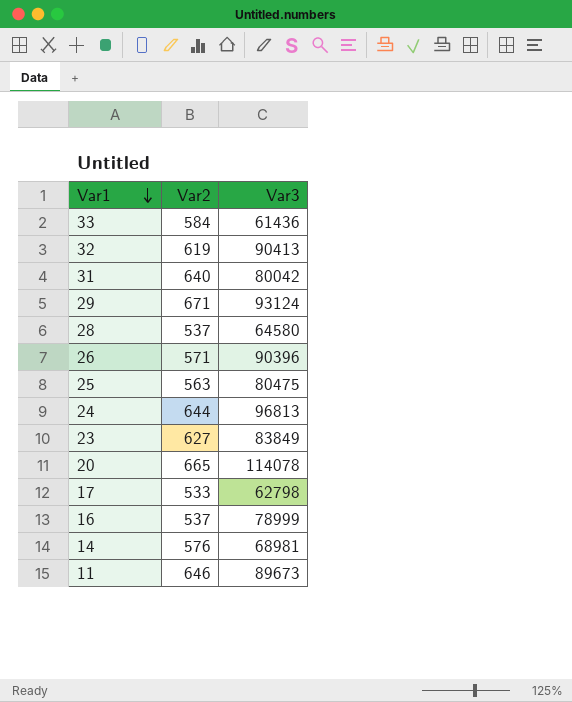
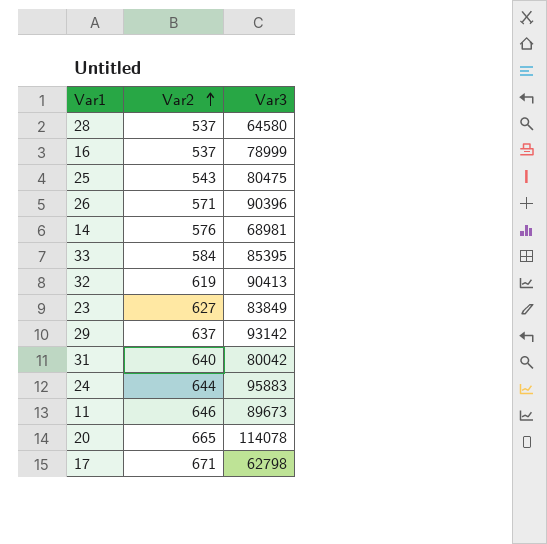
row order: Var1 descending -> Var2 ascending
25 | Var2: 563 -> 543
33 | Var3: 61436 -> 85395
29 | Var2: 671 -> 637
29 | Var3: 93124 -> 93142
24 | Var3: 96813 -> 95883
17 | Var2: 533 -> 671

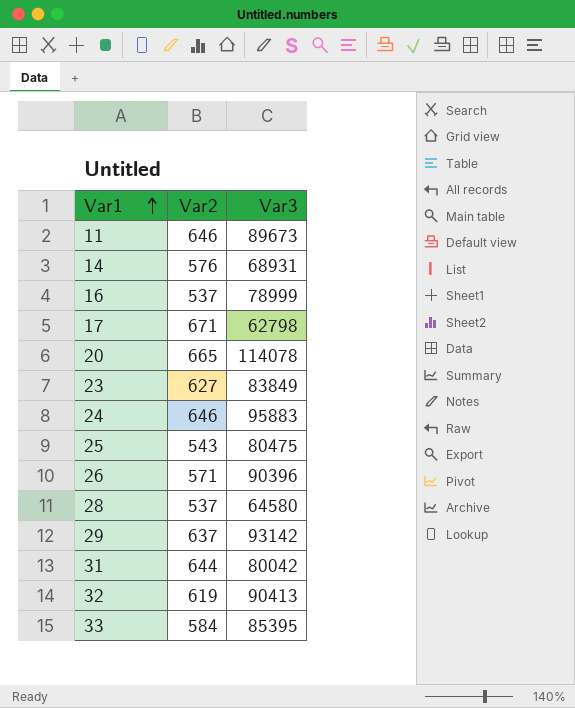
row order: Var2 ascending -> Var1 ascending
14 | Var3: 68981 -> 68931
24 | Var2: 644 -> 646
31 | Var2: 640 -> 644

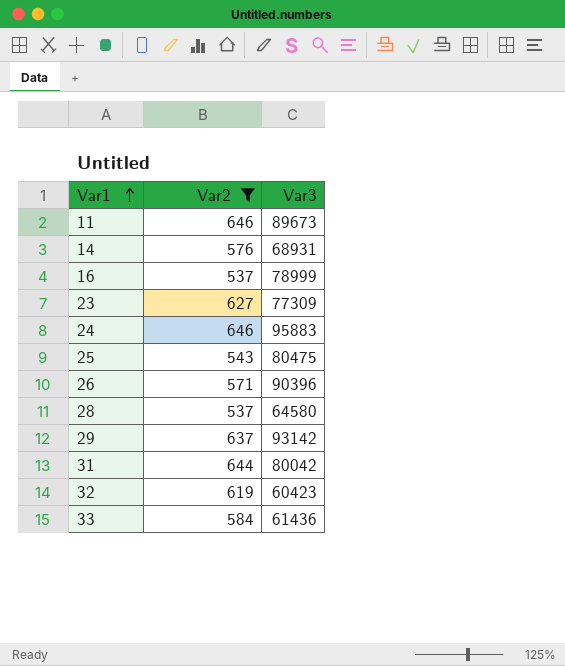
filter: none -> Var2 <= 646
23 | Var3: 83849 -> 77309
32 | Var3: 90413 -> 60423
33 | Var3: 85395 -> 61436

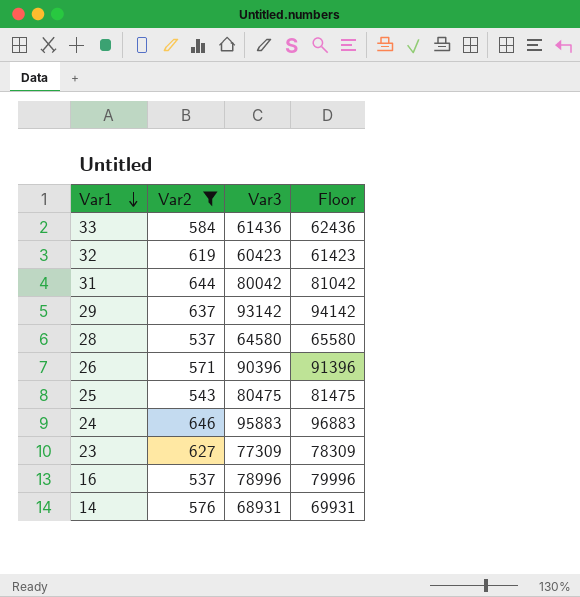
row order: Var1 ascending -> Var1 descending
column Floor | formula: none -> [Var3] + 1000
row 11: 646 | 89673 -> none
16 | Var3: 78999 -> 78996

